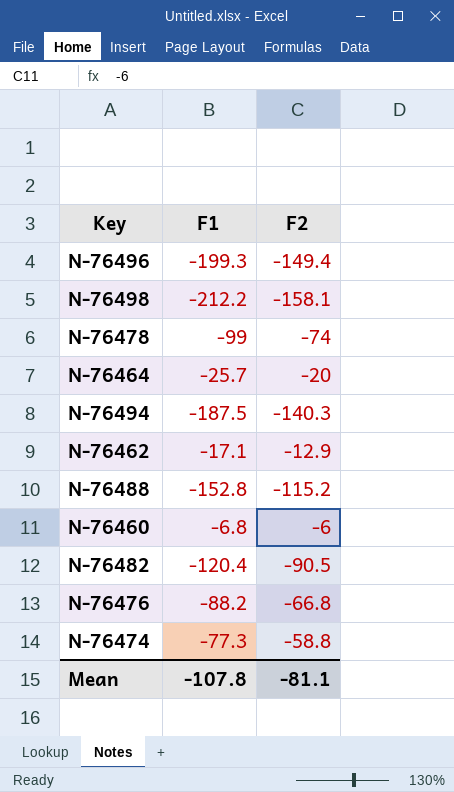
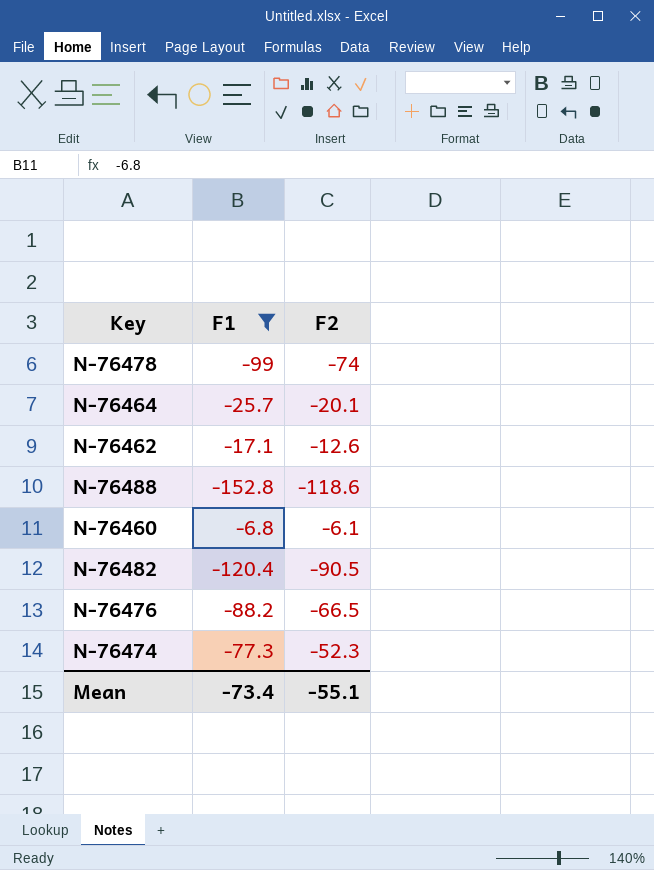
filter: none -> F1 >= -152.8
N-76464 | F2: -20 -> -20.1
N-76462 | F2: -12.9 -> -12.6
N-76488 | F2: -115.2 -> -118.6
N-76460 | F2: -6 -> -6.1
N-76476 | F2: -66.8 -> -66.5
N-76474 | F2: -58.8 -> -52.3
Mean | F1: -107.8 -> -73.4
Mean | F2: -81.1 -> -55.1

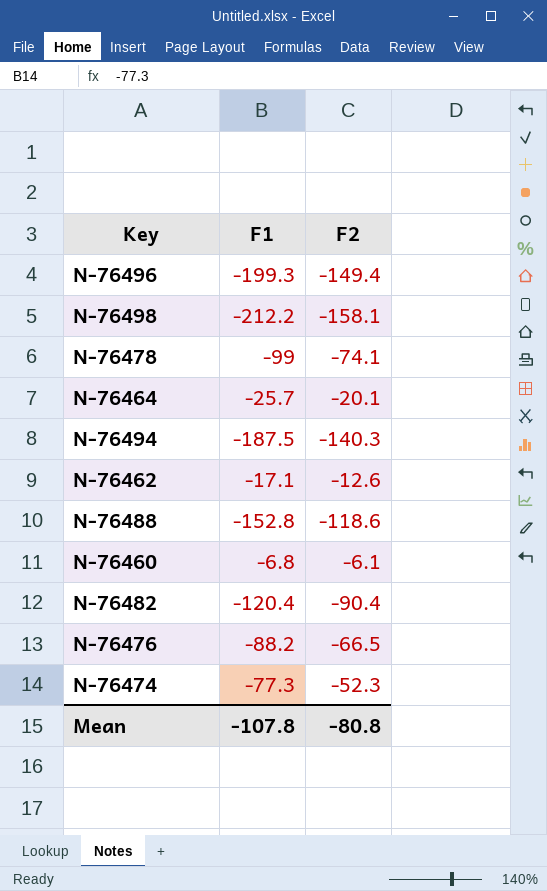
filter: F1 >= -152.8 -> none
N-76478 | F2: -74 -> -74.1
N-76482 | F2: -90.5 -> -90.4
Mean | F1: -73.4 -> -107.8
Mean | F2: -55.1 -> -80.8

